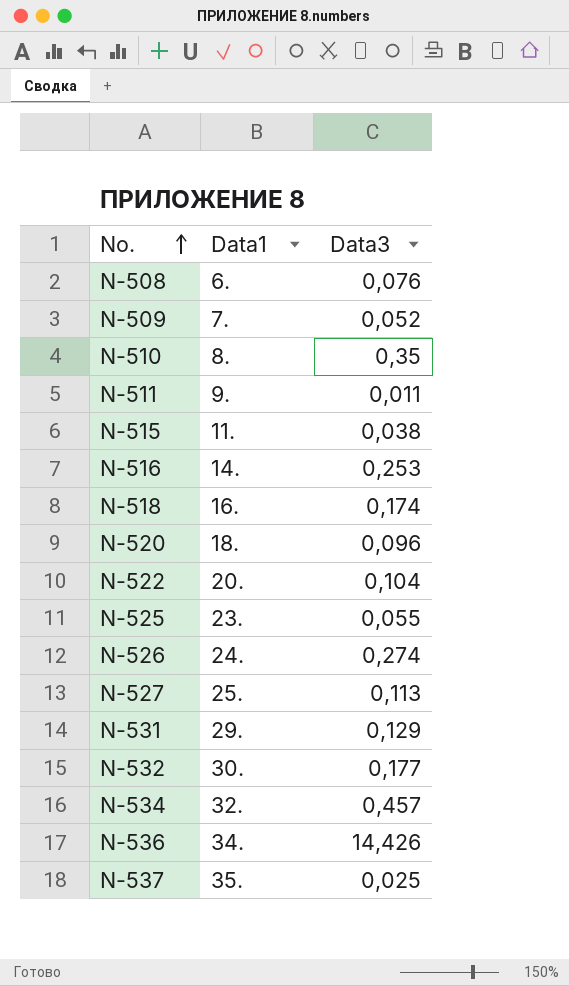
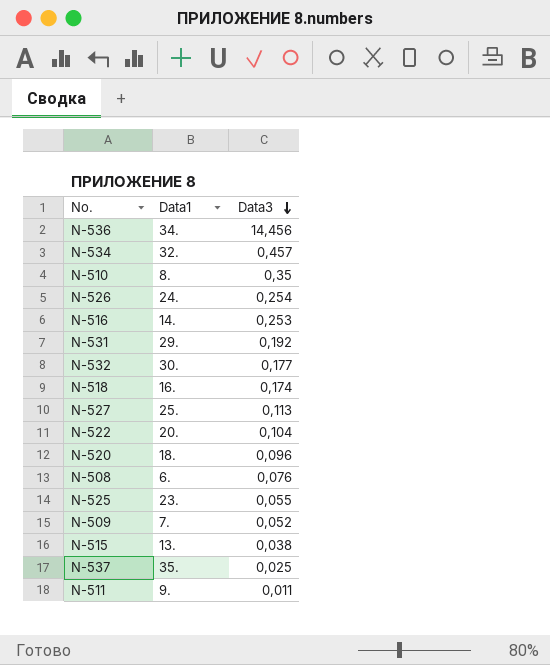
row order: No. ascending -> Data3 descending
N-536 | Data3: 14,426 -> 14,456
N-526 | Data3: 0,274 -> 0,254
N-531 | Data3: 0,129 -> 0,192
N-515 | Data1: 11. -> 13.

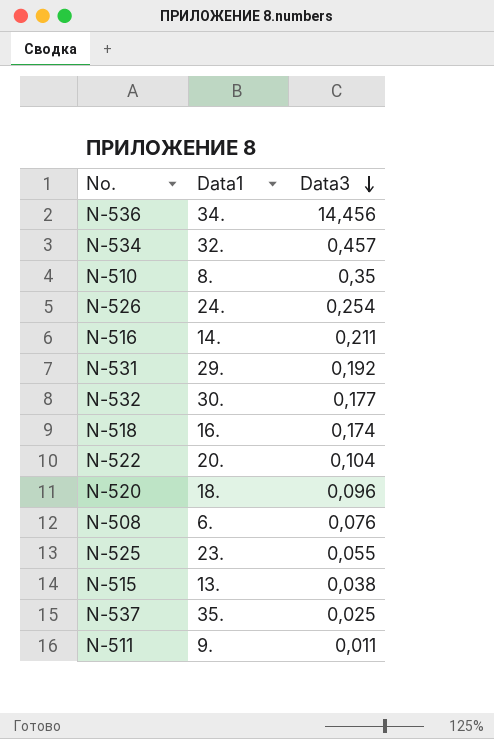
row N-527: 25. | 0,113 -> none
row N-509: 7. | 0,052 -> none
N-516 | Data3: 0,253 -> 0,211

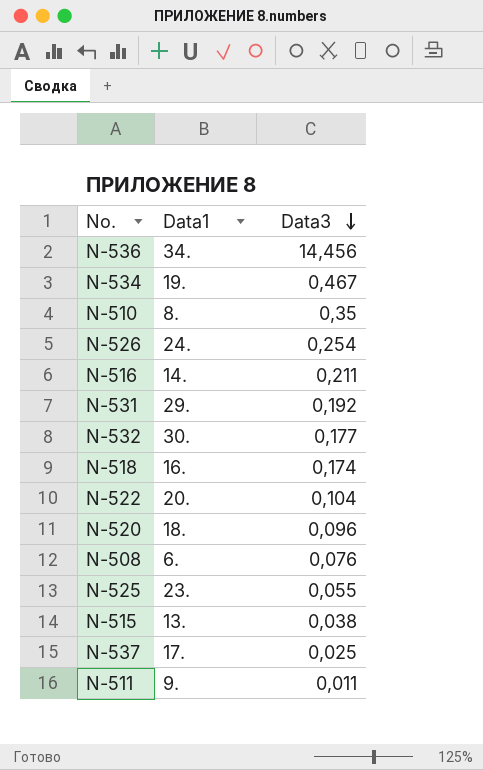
N-534 | Data1: 32. -> 19.
N-534 | Data3: 0,457 -> 0,467
N-537 | Data1: 35. -> 17.

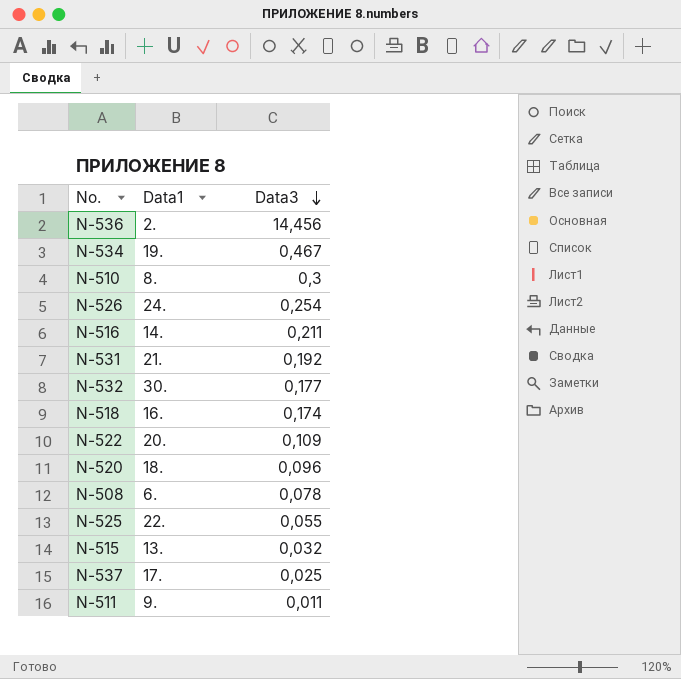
N-536 | Data1: 34. -> 2.
N-510 | Data3: 0,35 -> 0,3
N-531 | Data1: 29. -> 21.
N-522 | Data3: 0,104 -> 0,109
N-508 | Data3: 0,076 -> 0,078
N-525 | Data1: 23. -> 22.
N-515 | Data3: 0,038 -> 0,032

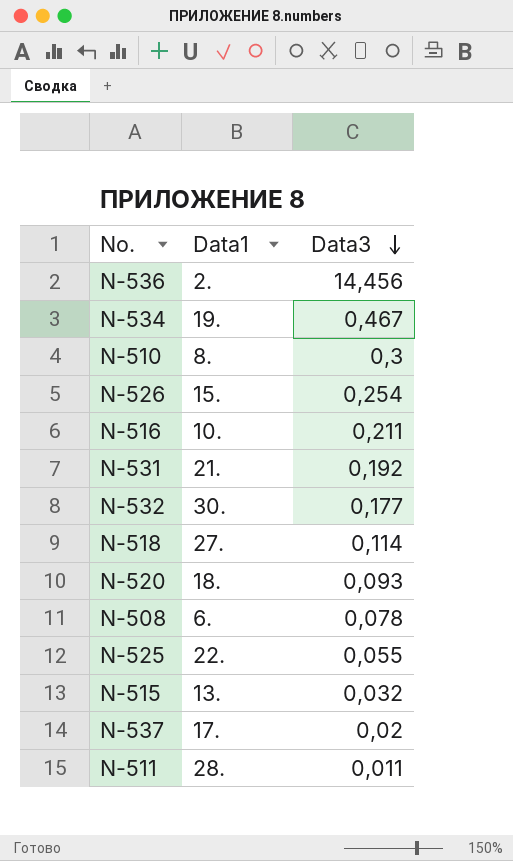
row N-522: 20. | 0,109 -> none
N-526 | Data1: 24. -> 15.
N-516 | Data1: 14. -> 10.
N-518 | Data1: 16. -> 27.
N-518 | Data3: 0,174 -> 0,114
N-520 | Data3: 0,096 -> 0,093
N-537 | Data3: 0,025 -> 0,02
N-511 | Data1: 9. -> 28.

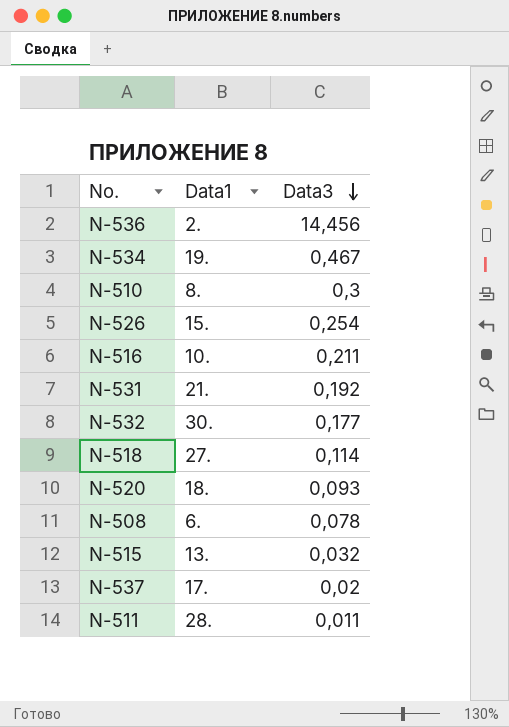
row N-525: 22. | 0,055 -> none

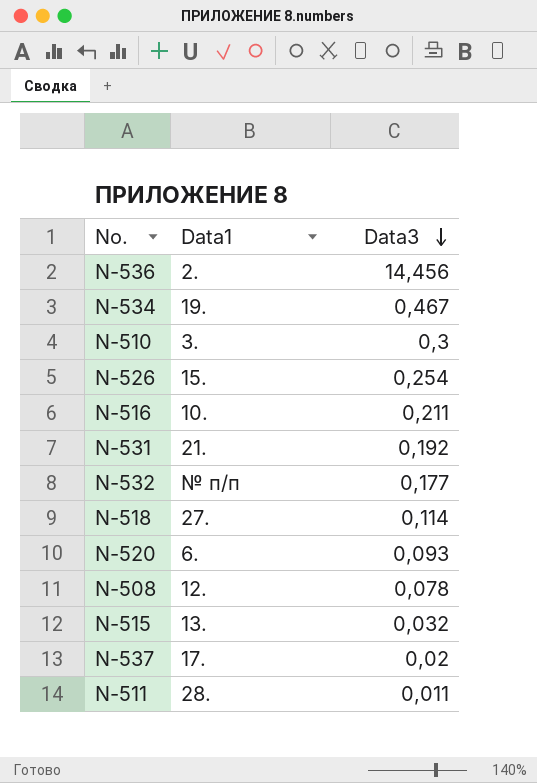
N-510 | Data1: 8. -> 3.
N-532 | Data1: 30. -> № п/п
N-520 | Data1: 18. -> 6.
N-508 | Data1: 6. -> 12.

